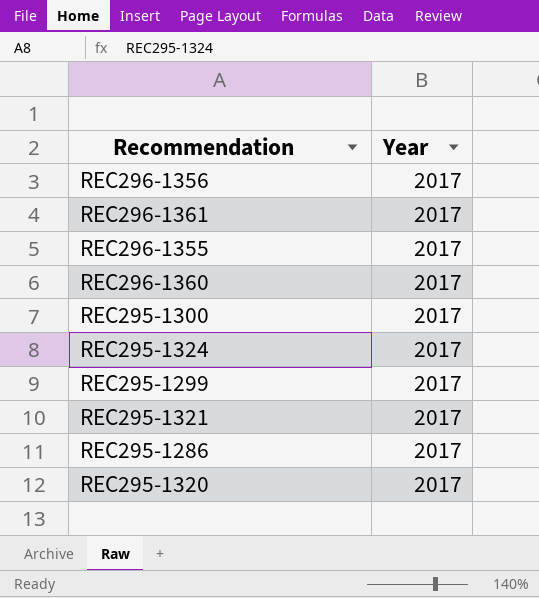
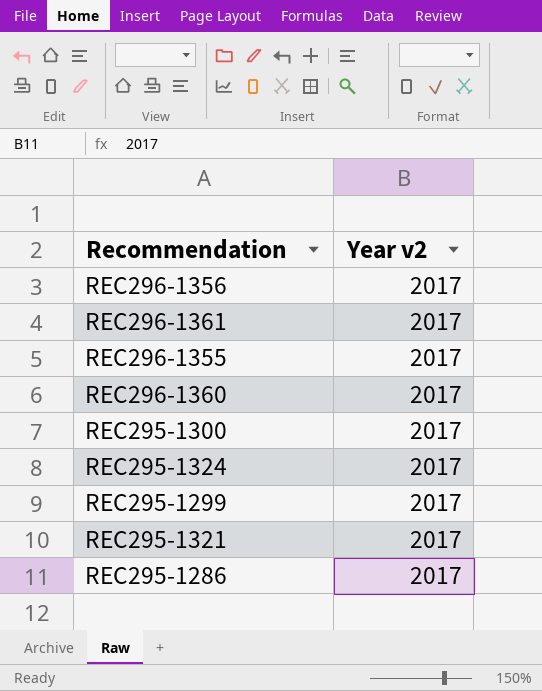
column name: Year -> Year v2
row REC295-1320: 2017 -> none

